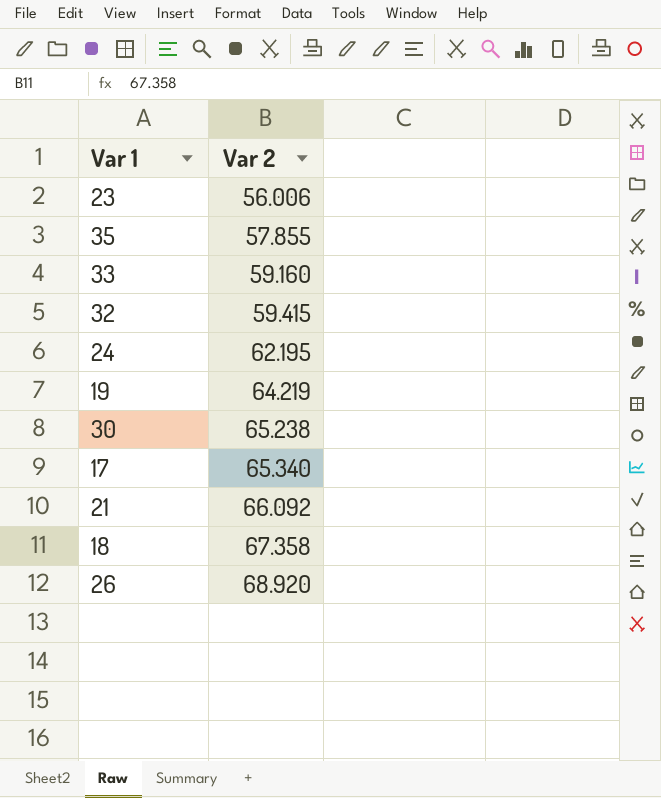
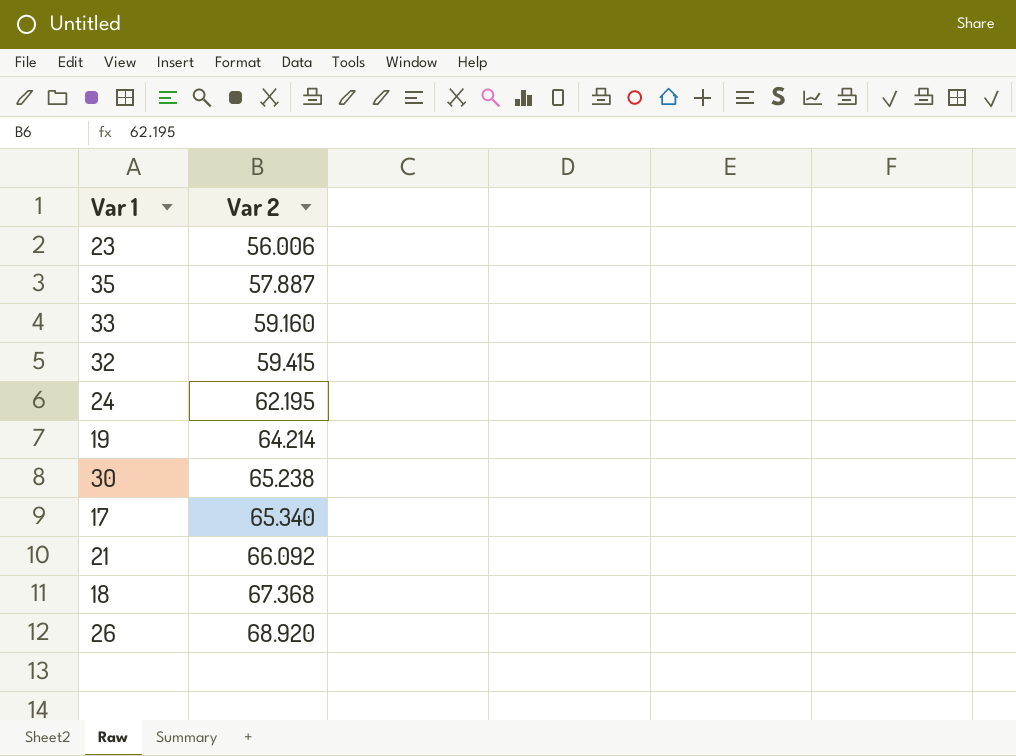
35 | Var 2: 57.855 -> 57.887
19 | Var 2: 64.219 -> 64.214
18 | Var 2: 67.358 -> 67.368

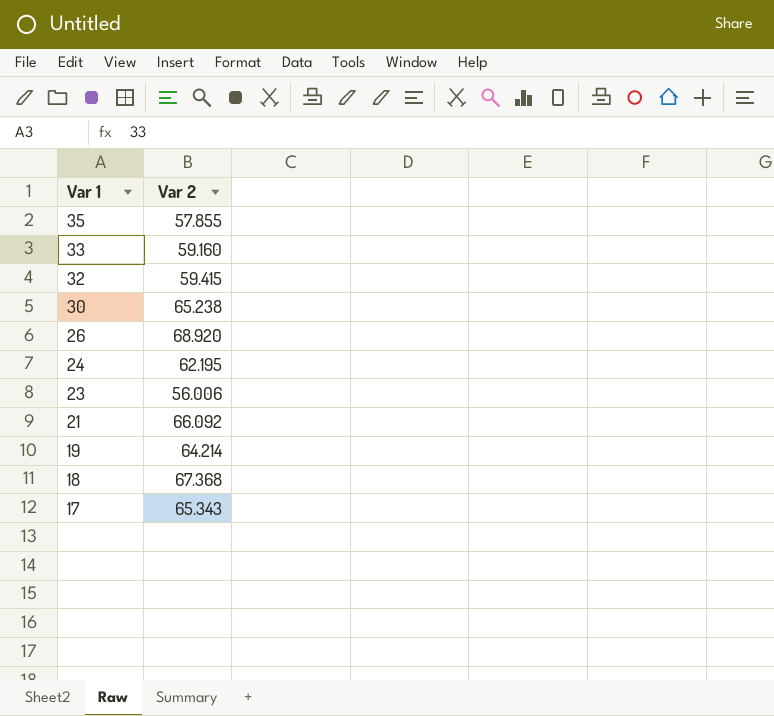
row order: Var 2 ascending -> Var 1 descending
35 | Var 2: 57.887 -> 57.855
17 | Var 2: 65.340 -> 65.343

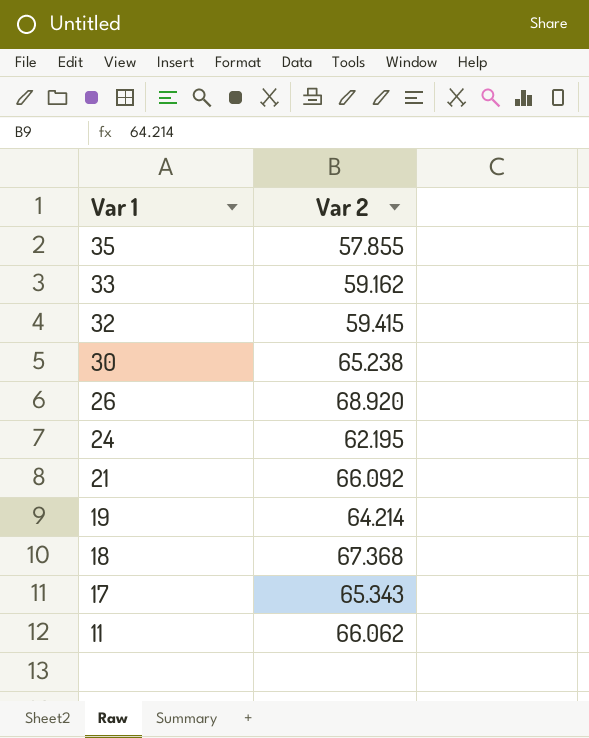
row 23: 56.006 -> none
33 | Var 2: 59.160 -> 59.162
row 11: none -> 66.062

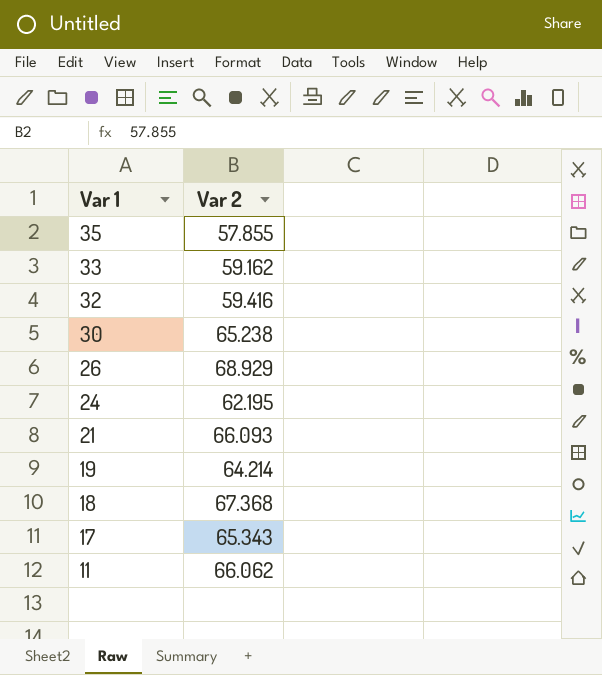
32 | Var 2: 59.415 -> 59.416
26 | Var 2: 68.920 -> 68.929
21 | Var 2: 66.092 -> 66.093

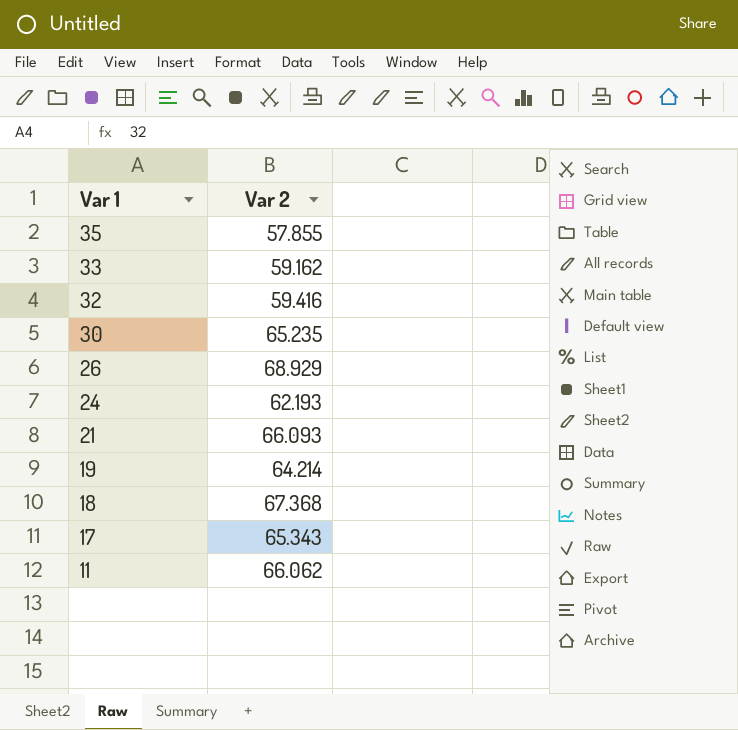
30 | Var 2: 65.238 -> 65.235
24 | Var 2: 62.195 -> 62.193

